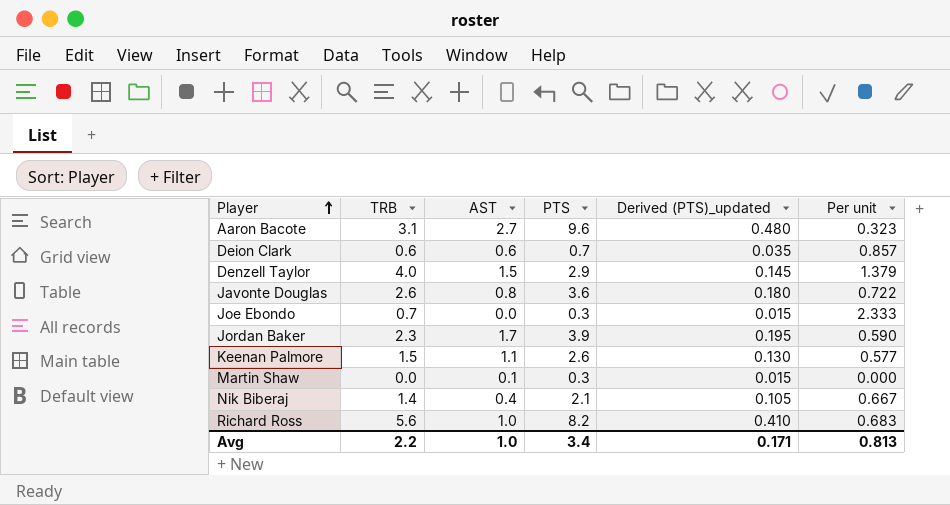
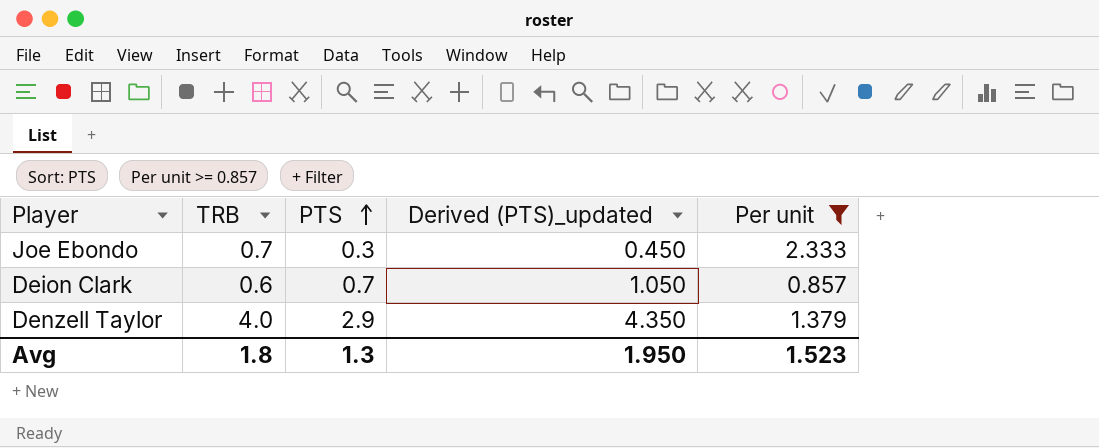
filter: none -> Per unit >= 0.857
row order: Player ascending -> PTS ascending
column AST | position: 3 -> none
column Derived (PTS)_updated | formula: [PTS] * 0.05 -> [PTS] * 1.5
Avg | TRB: 2.2 -> 1.8
Avg | PTS: 3.4 -> 1.3
Avg | Derived (PTS)_updated: 0.171 -> 1.950
Avg | Per unit: 0.813 -> 1.523

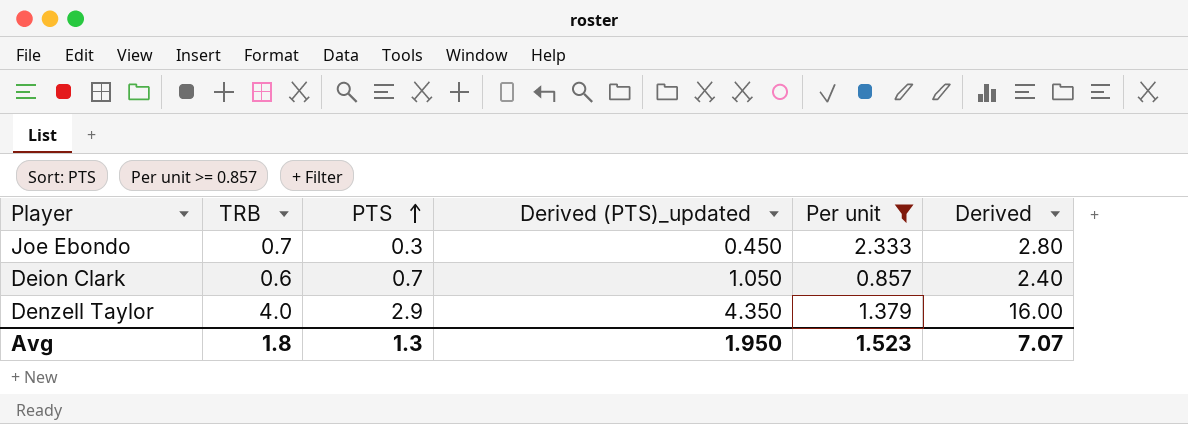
column Derived | formula: none -> [TRB] * 4

